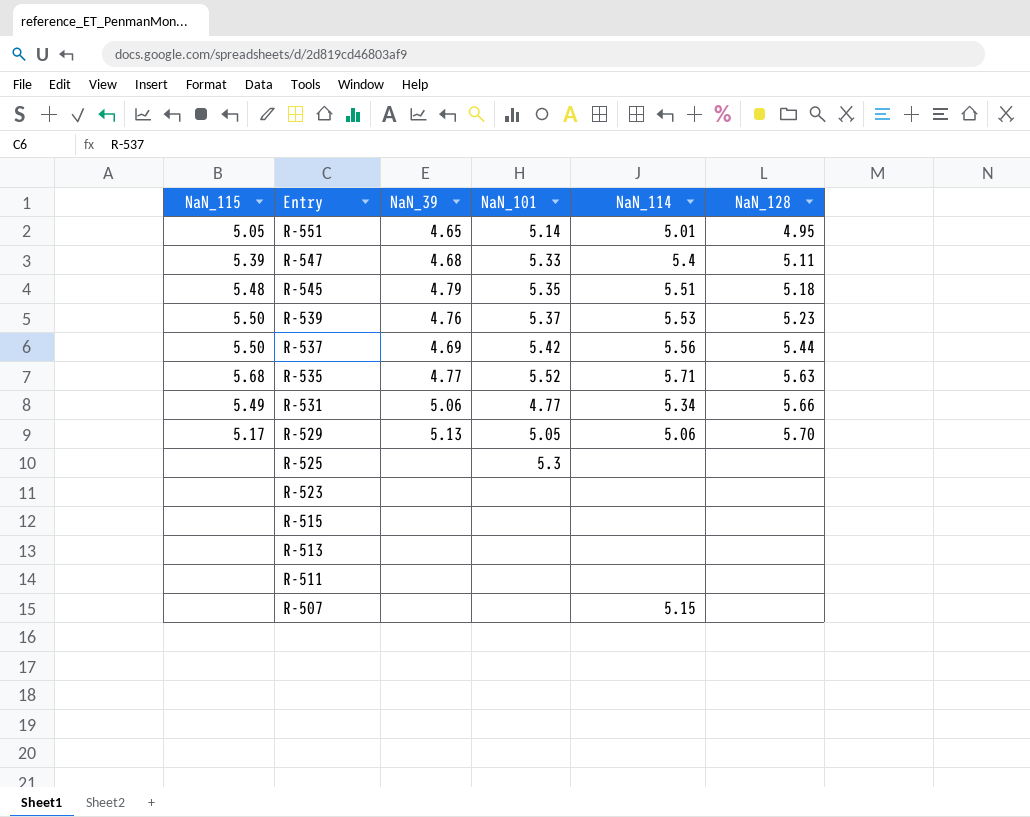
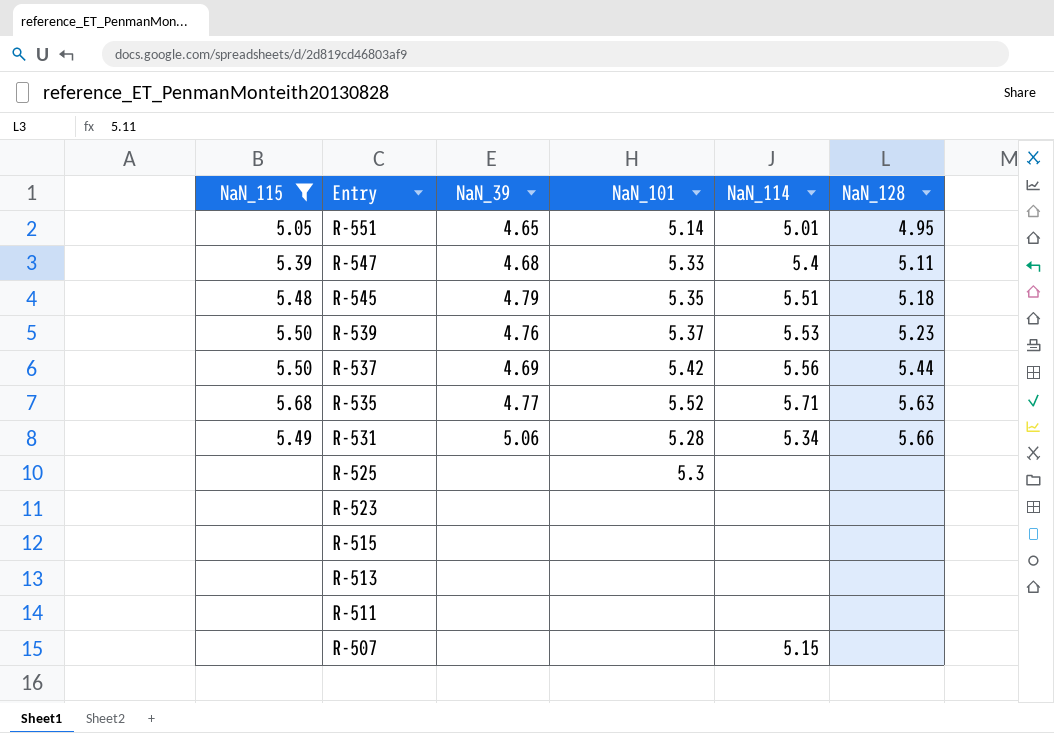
filter: none -> NaN_115 != 5.17
R-531 | NaN_101: 4.77 -> 5.28

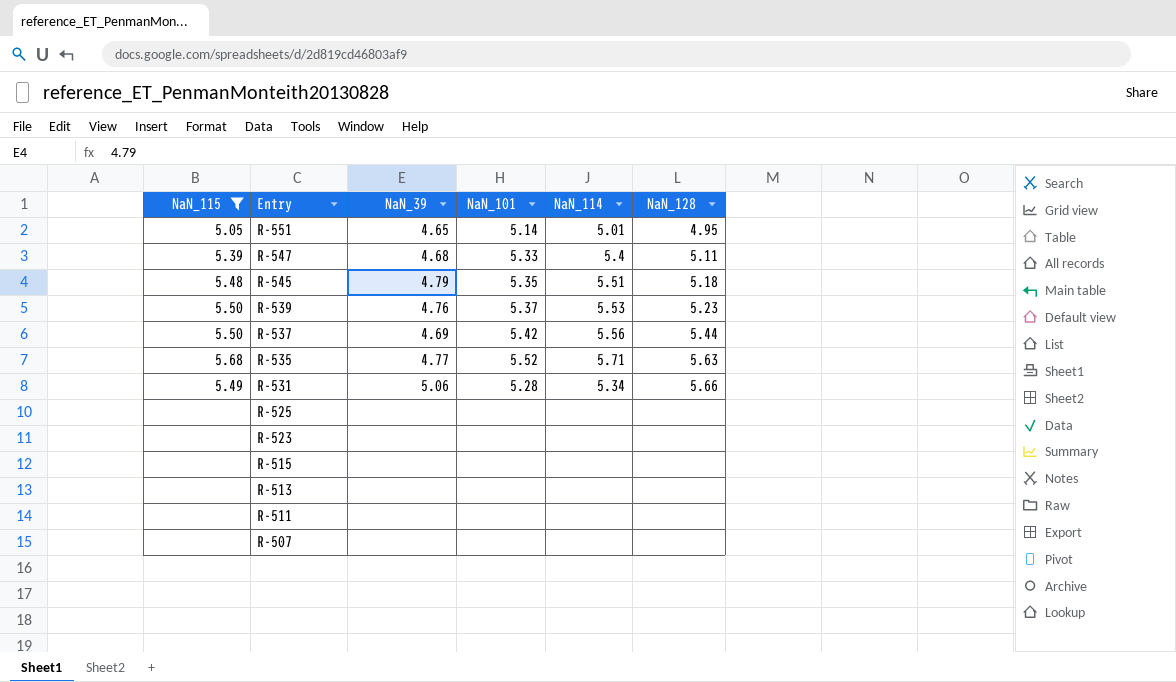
R-525 | NaN_101: 5.3 -> none
R-507 | NaN_114: 5.15 -> none

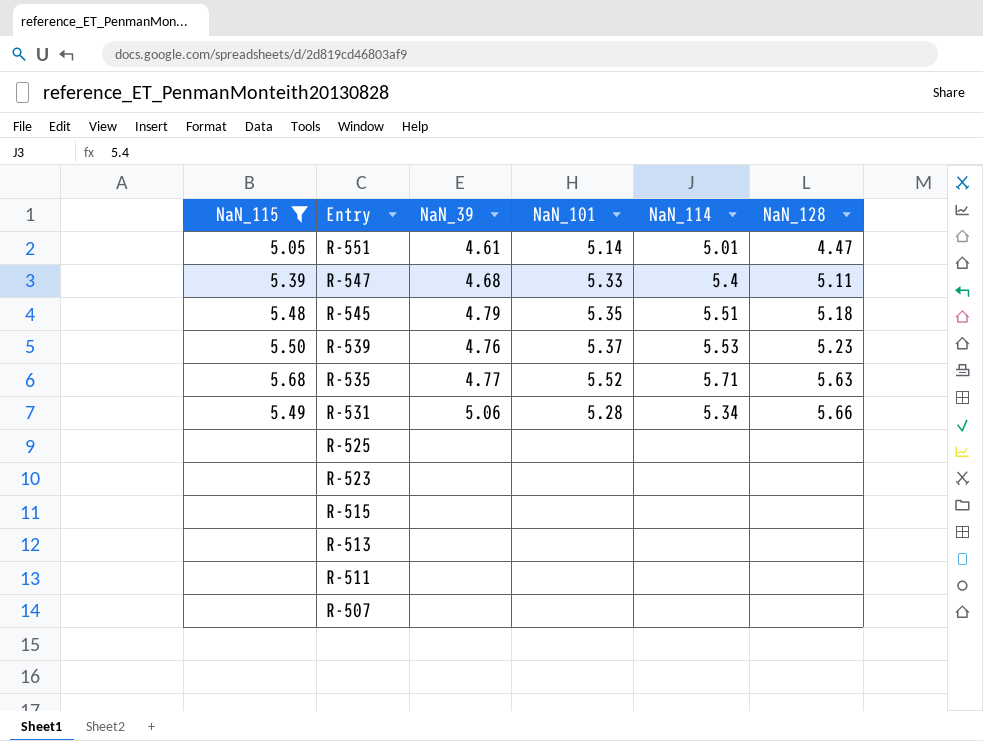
row R-537: 5.50 | 4.69 | 5.42 | 5.56 | 5.44 -> none
R-551 | NaN_39: 4.65 -> 4.61
R-551 | NaN_128: 4.95 -> 4.47

